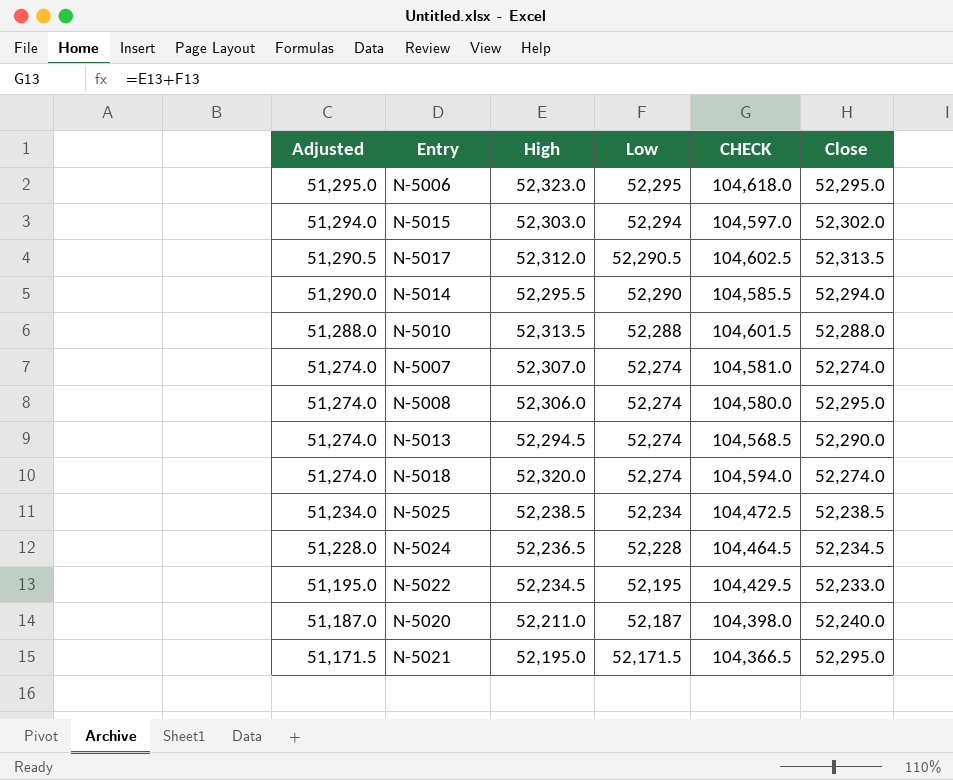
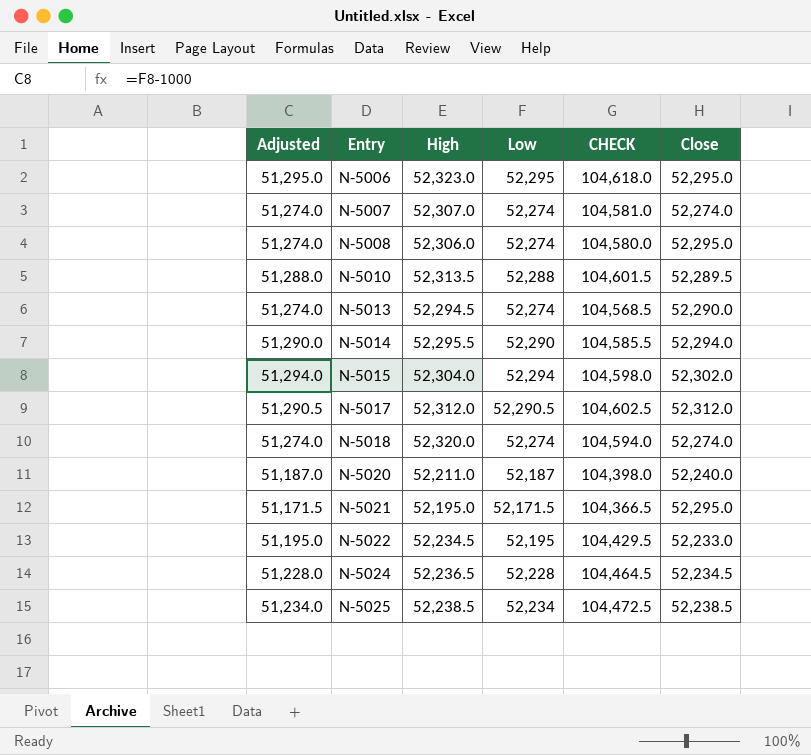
row order: Adjusted descending -> Entry ascending
N-5010 | Close: 52,288.0 -> 52,289.5
N-5015 | High: 52,303.0 -> 52,304.0
N-5015 | CHECK: 104,597.0 -> 104,598.0
N-5017 | Close: 52,313.5 -> 52,312.0

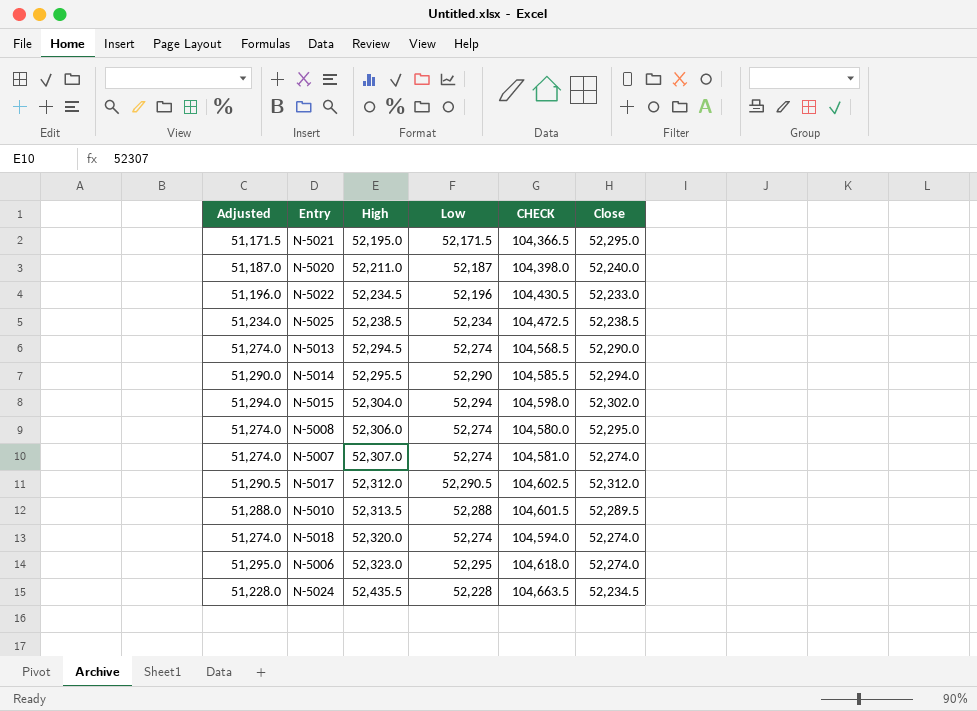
row order: Entry ascending -> High ascending
N-5022 | Adjusted: 51,195.0 -> 51,196.0
N-5022 | Low: 52,195 -> 52,196
N-5022 | CHECK: 104,429.5 -> 104,430.5
N-5006 | Close: 52,295.0 -> 52,274.0
N-5024 | High: 52,236.5 -> 52,435.5
N-5024 | CHECK: 104,464.5 -> 104,663.5

